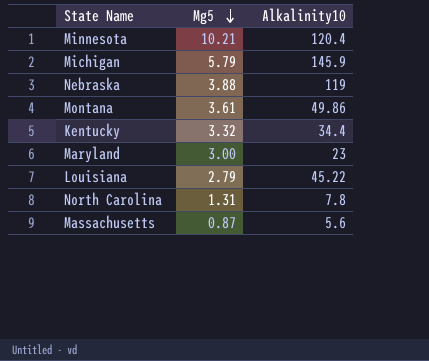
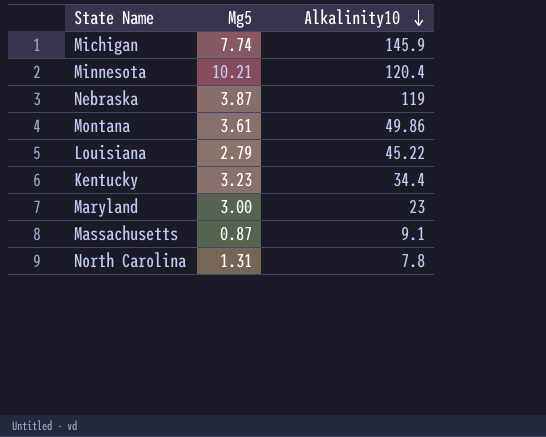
row order: Mg5 descending -> Alkalinity10 descending
Michigan | Mg5: 5.79 -> 7.74
Nebraska | Mg5: 3.88 -> 3.87
Kentucky | Mg5: 3.32 -> 3.23
Massachusetts | Alkalinity10: 5.6 -> 9.1

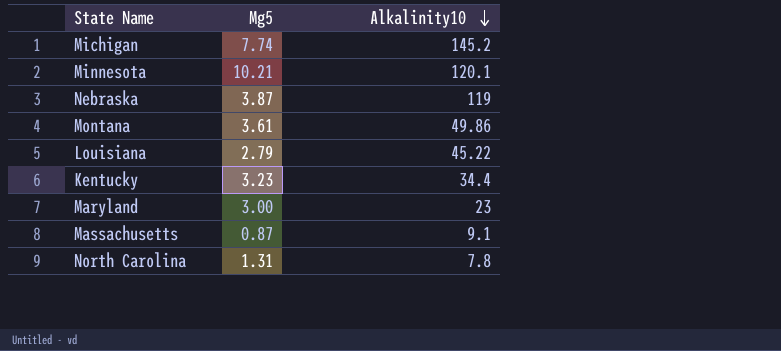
Michigan | Alkalinity10: 145.9 -> 145.2
Minnesota | Alkalinity10: 120.4 -> 120.1

